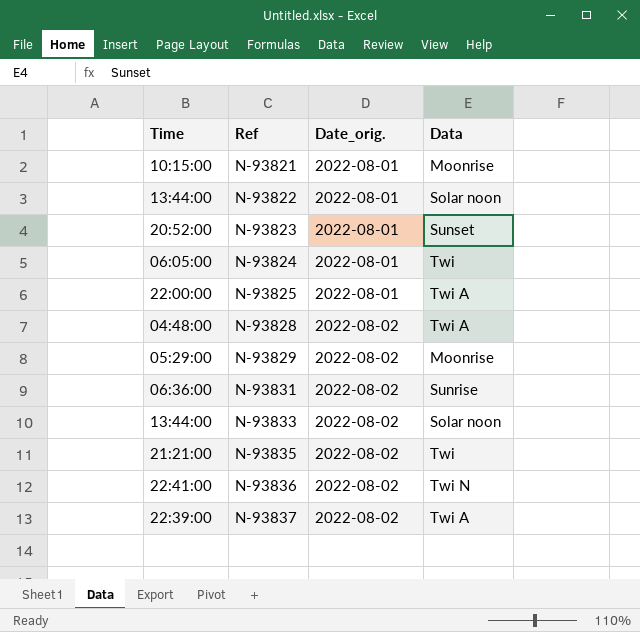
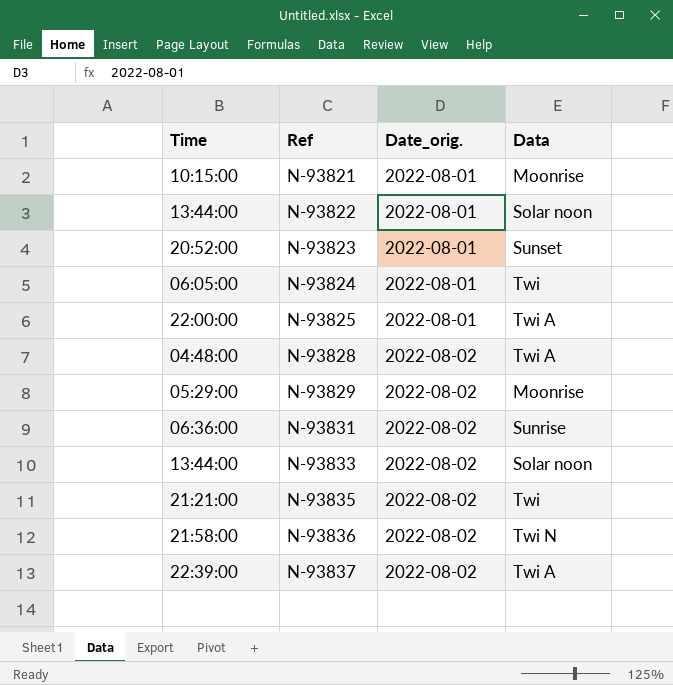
N-93836 | Time: 22:41:00 -> 21:58:00

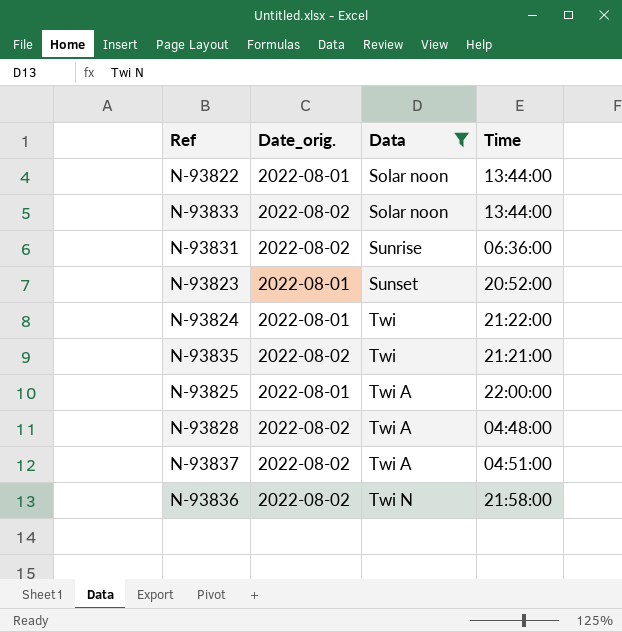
filter: none -> Data != Moonrise
row order: Ref ascending -> Data ascending
column Time | position: 1 -> 4
N-93824 | Time: 06:05:00 -> 21:22:00
N-93837 | Time: 22:39:00 -> 04:51:00

